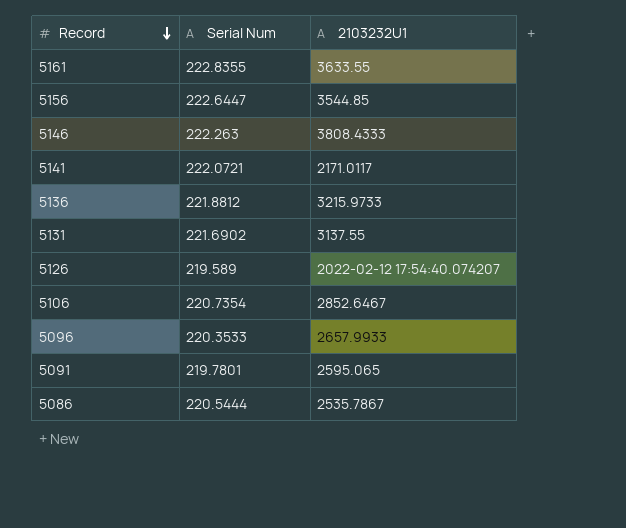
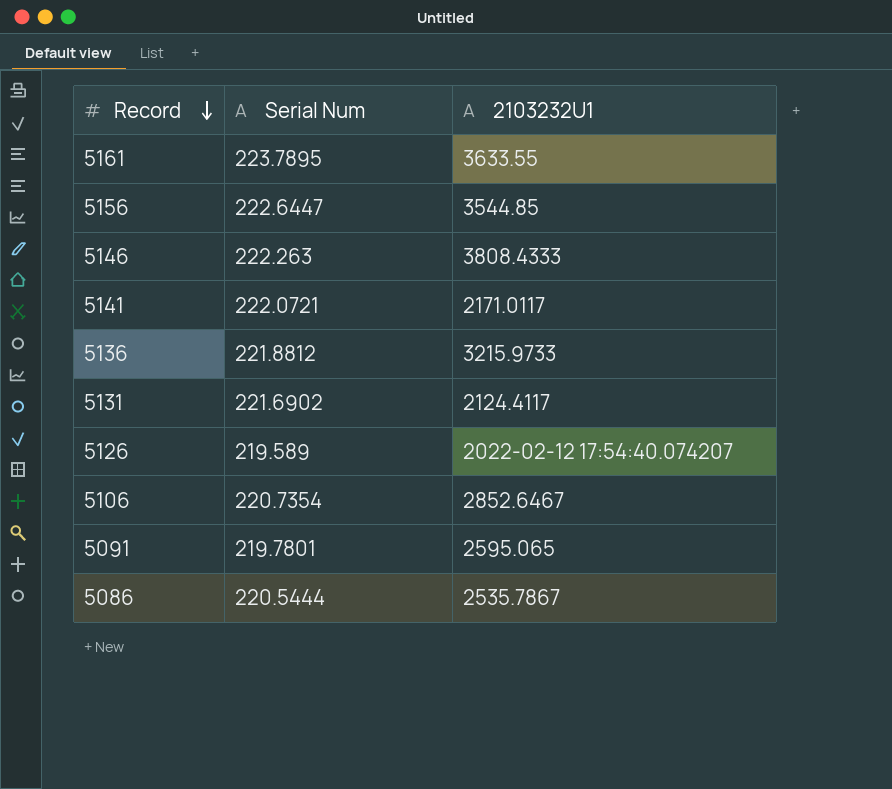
row 5096: 220.3533 | 2657.9933 -> none
5161 | Serial Num: 222.8355 -> 223.7895
5131 | 2103232U1: 3137.55 -> 2124.4117

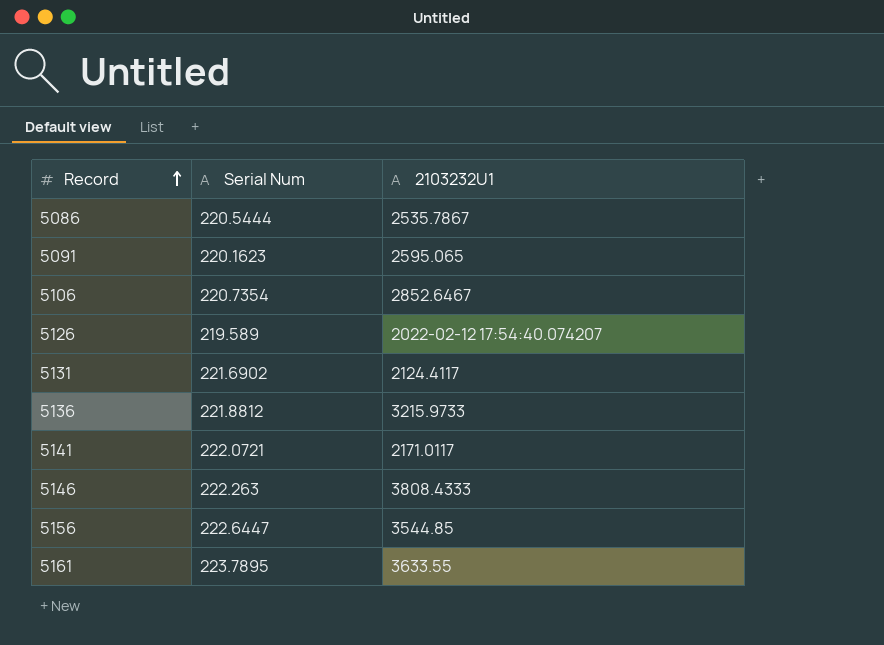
row order: Record descending -> Record ascending
5091 | Serial Num: 219.7801 -> 220.1623

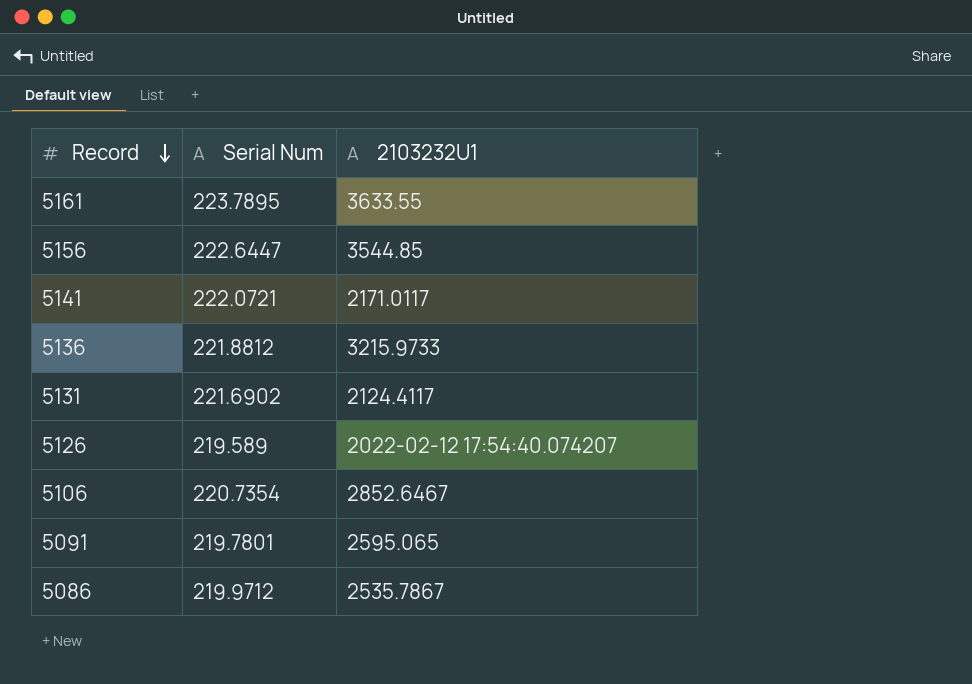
row order: Record ascending -> Record descending
row 5146: 222.263 | 3808.4333 -> none
5091 | Serial Num: 220.1623 -> 219.7801
5086 | Serial Num: 220.5444 -> 219.9712

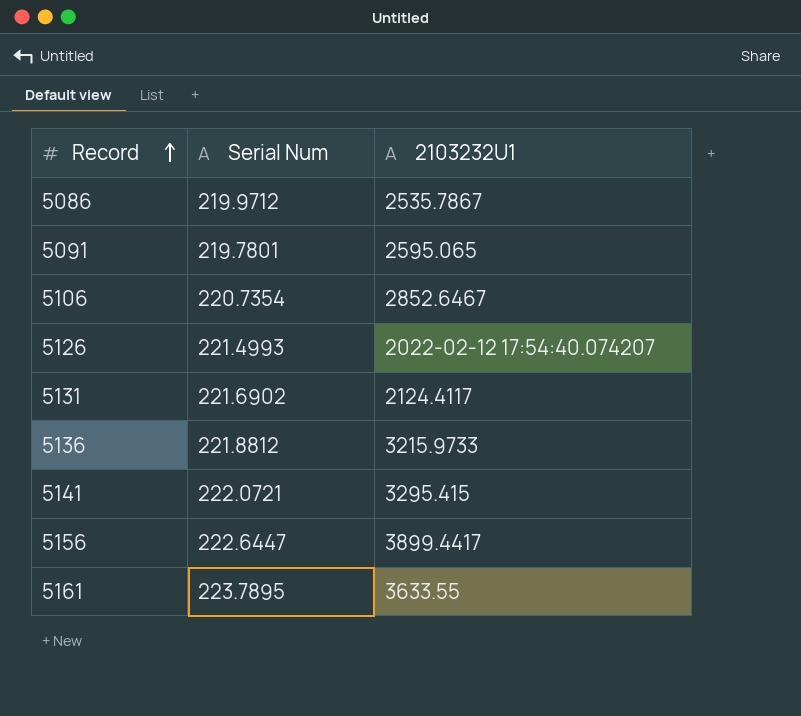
row order: Record descending -> Record ascending
5126 | Serial Num: 219.589 -> 221.4993
5141 | 2103232U1: 2171.0117 -> 3295.415
5156 | 2103232U1: 3544.85 -> 3899.4417

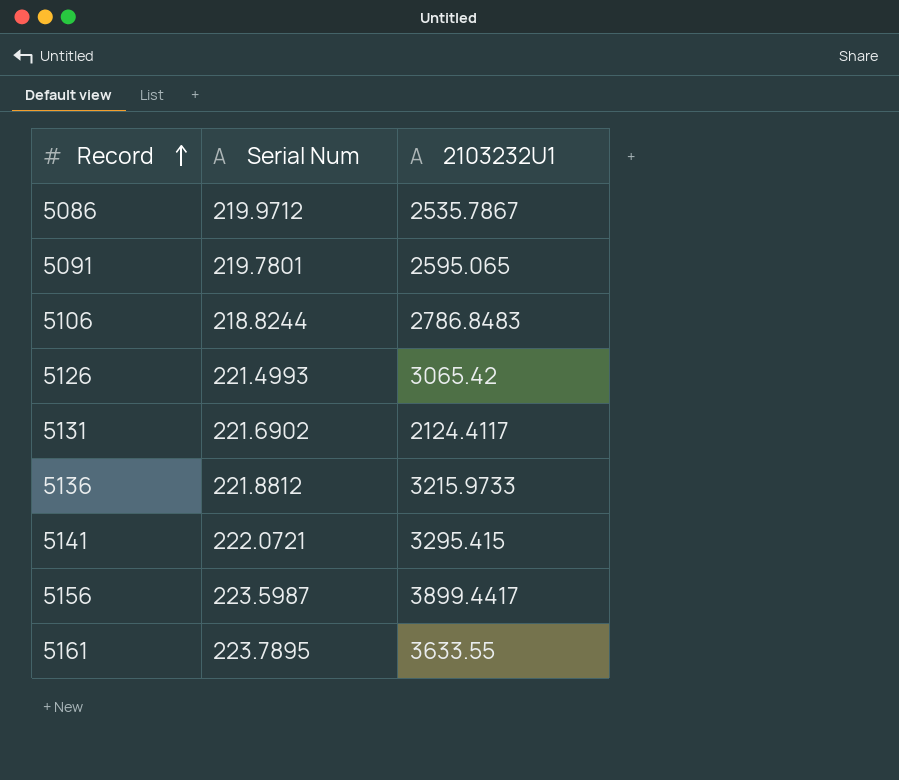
5106 | Serial Num: 220.7354 -> 218.8244
5106 | 2103232U1: 2852.6467 -> 2786.8483
5126 | 2103232U1: 2022-02-12 17:54:40.074207 -> 3065.42
5156 | Serial Num: 222.6447 -> 223.5987

